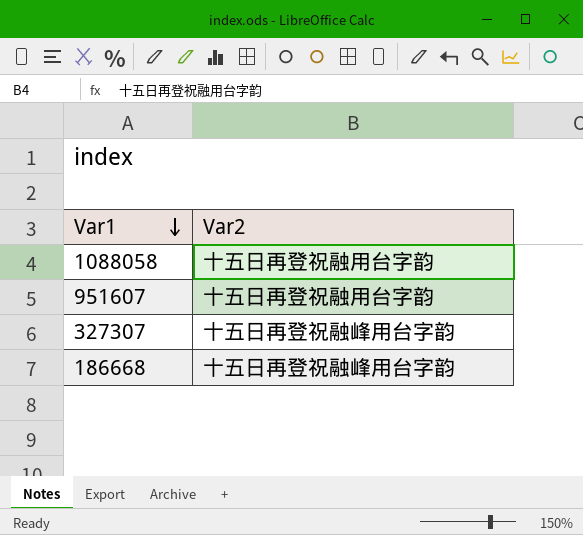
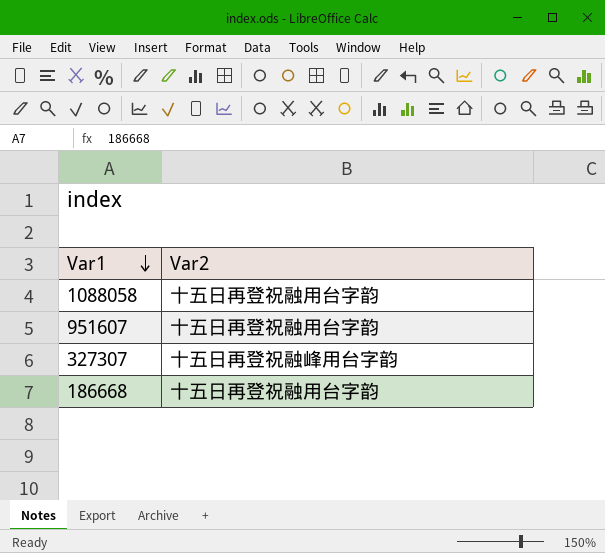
186668 | Var2: 十五日再登祝融峰用台字韵 -> 十五日再登祝融用台字韵

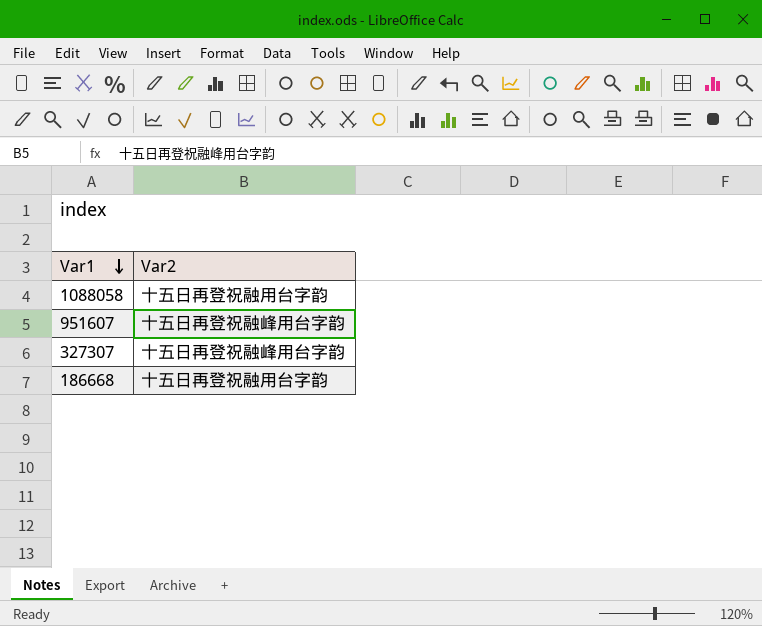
951607 | Var2: 十五日再登祝融用台字韵 -> 十五日再登祝融峰用台字韵

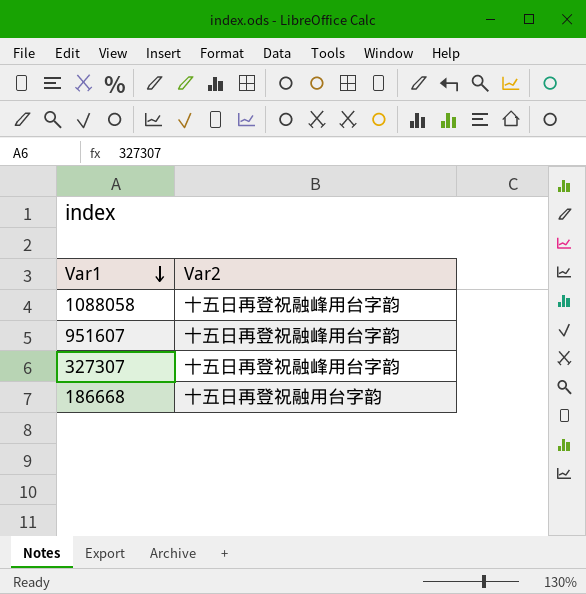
1088058 | Var2: 十五日再登祝融用台字韵 -> 十五日再登祝融峰用台字韵

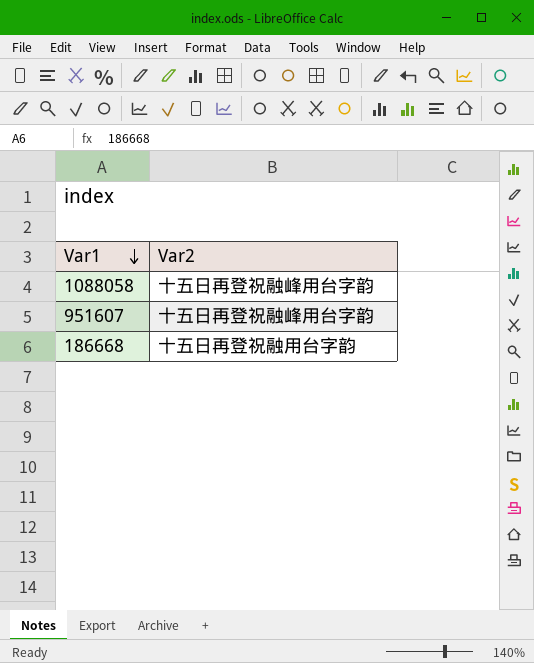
row 327307: 十五日再登祝融峰用台字韵 -> none

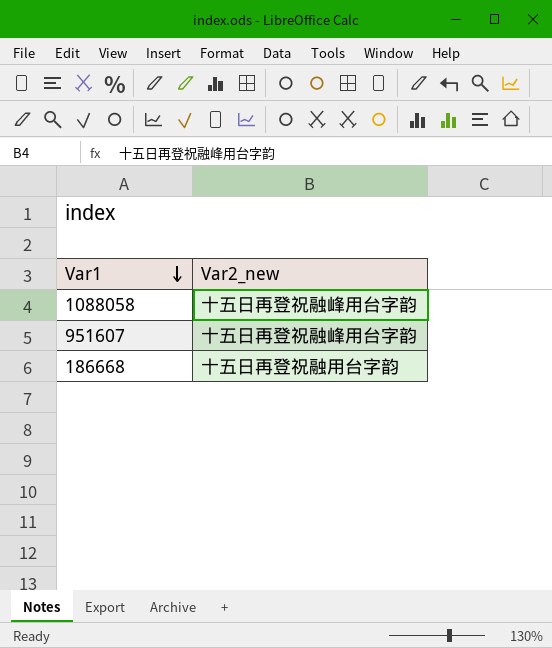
column name: Var2 -> Var2_new

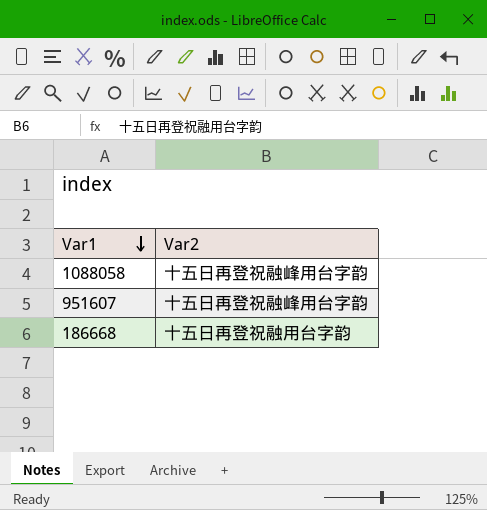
column name: Var2_new -> Var2

